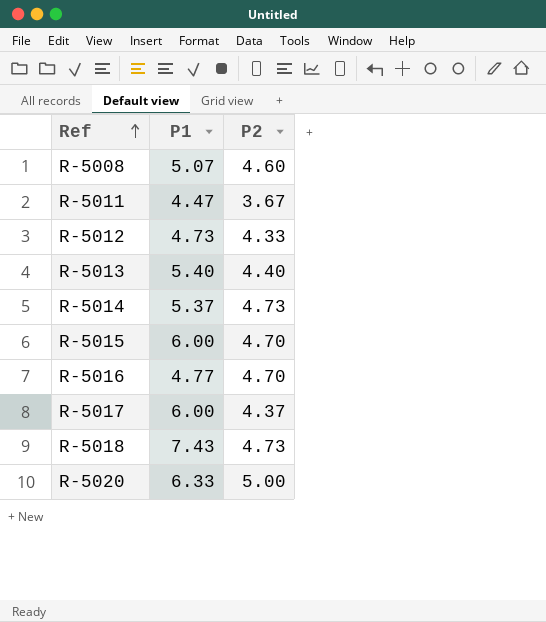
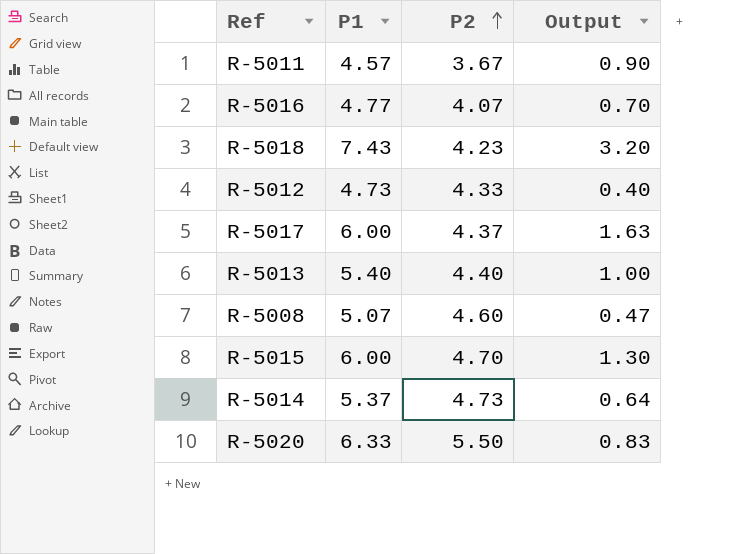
row order: Ref ascending -> P2 ascending
column Output | formula: none -> [P1] - [P2]
R-5011 | P1: 4.47 -> 4.57
R-5016 | P2: 4.70 -> 4.07
R-5018 | P2: 4.73 -> 4.23
R-5020 | P2: 5.00 -> 5.50

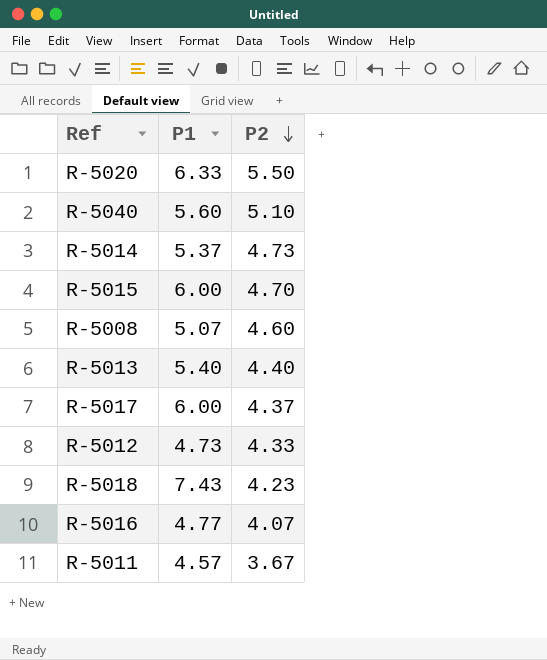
row order: P2 ascending -> P2 descending
column Output | formula: [P1] - [P2] -> none
row R-5040: none -> 5.60 | 5.10

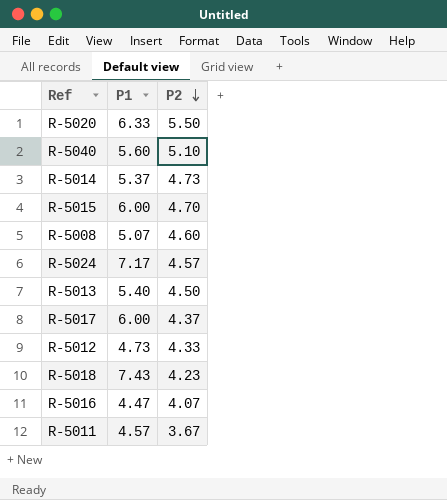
row R-5024: none -> 7.17 | 4.57
R-5013 | P2: 4.40 -> 4.50
R-5016 | P1: 4.77 -> 4.47

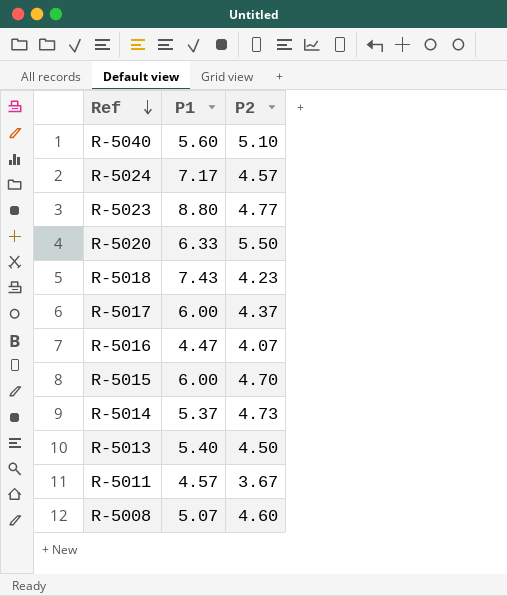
row order: P2 descending -> Ref descending
row R-5012: 4.73 | 4.33 -> none
row R-5023: none -> 8.80 | 4.77

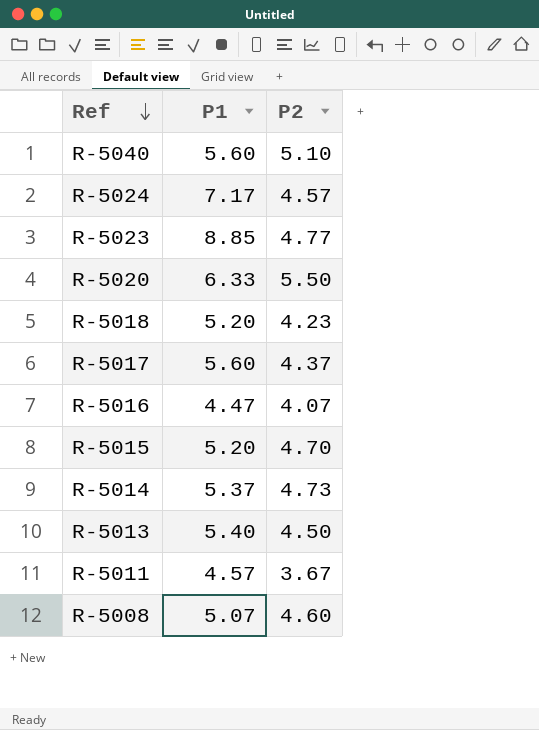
R-5023 | P1: 8.80 -> 8.85
R-5018 | P1: 7.43 -> 5.20
R-5017 | P1: 6.00 -> 5.60
R-5015 | P1: 6.00 -> 5.20

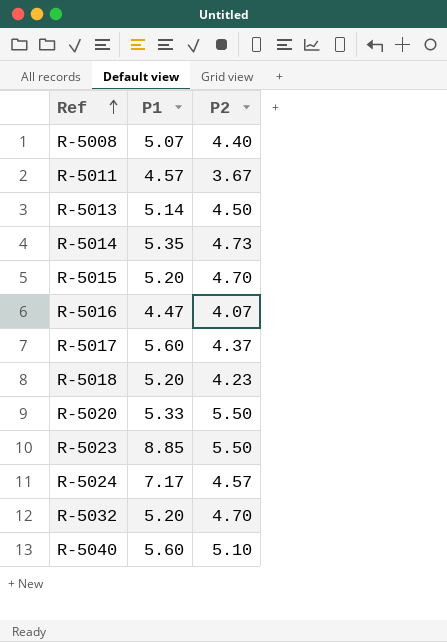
row order: Ref descending -> Ref ascending
R-5008 | P2: 4.60 -> 4.40
R-5013 | P1: 5.40 -> 5.14
R-5014 | P1: 5.37 -> 5.35
R-5020 | P1: 6.33 -> 5.33
R-5023 | P2: 4.77 -> 5.50
row R-5032: none -> 5.20 | 4.70

